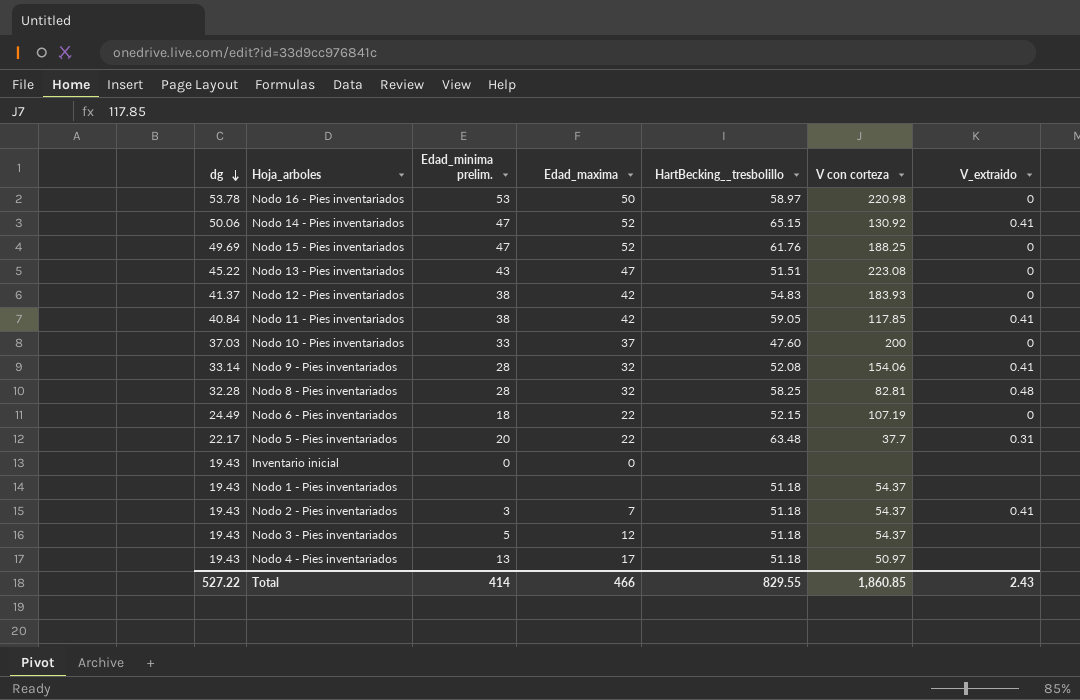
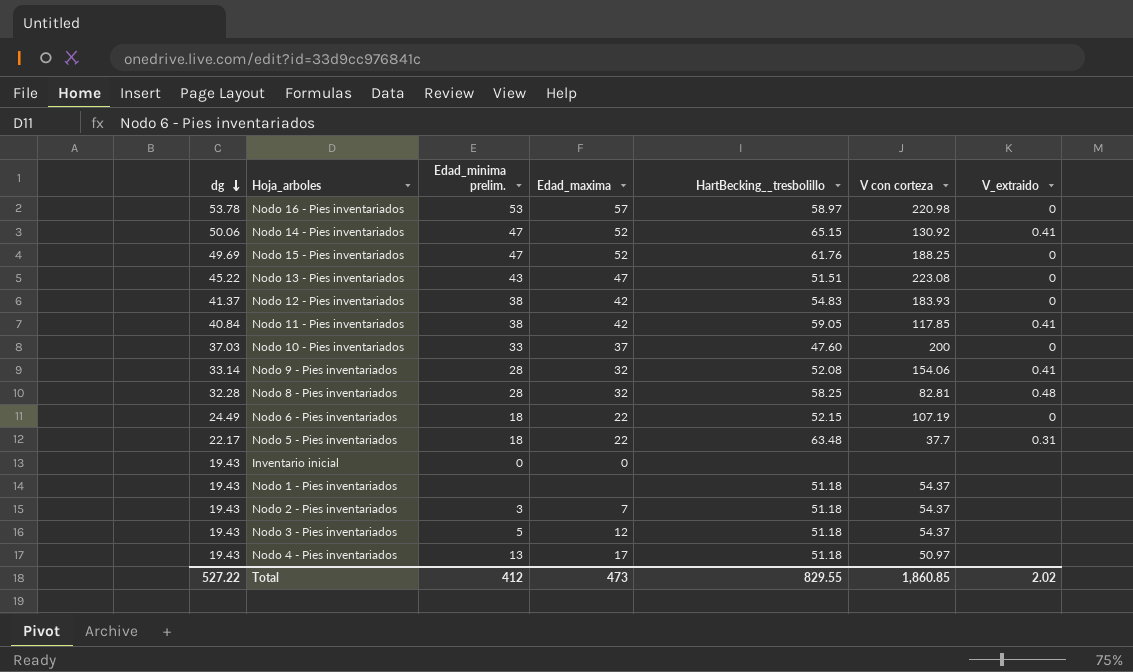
Nodo 16 - Pies inventariados | Edad_maxima: 50 -> 57
Nodo 5 - Pies inventariados | Edad_minima prelim.: 20 -> 18
Nodo 2 - Pies inventariados | V_extraido: 0.41 -> none
Total | Edad_minima prelim.: 414 -> 412
Total | Edad_maxima: 466 -> 473
Total | V_extraido: 2.43 -> 2.02

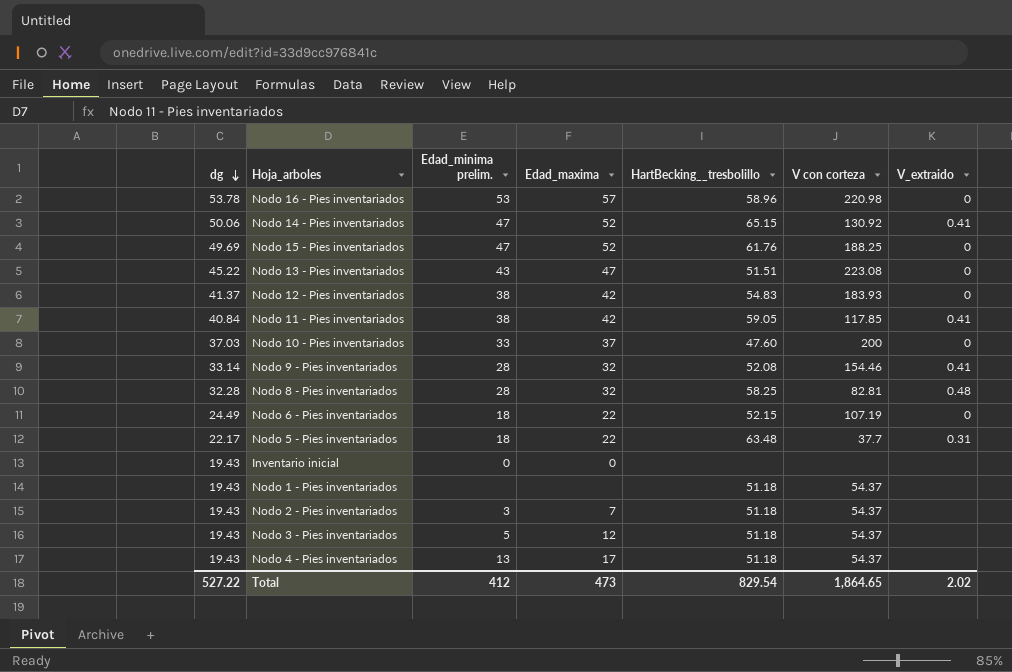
Nodo 16 - Pies inventariados | HartBecking__tresbolillo: 58.97 -> 58.96
Nodo 9 - Pies inventariados | V con corteza: 154.06 -> 154.46
Nodo 4 - Pies inventariados | V con corteza: 50.97 -> 54.37
Total | HartBecking__tresbolillo: 829.55 -> 829.54
Total | V con corteza: 1,860.85 -> 1,864.65

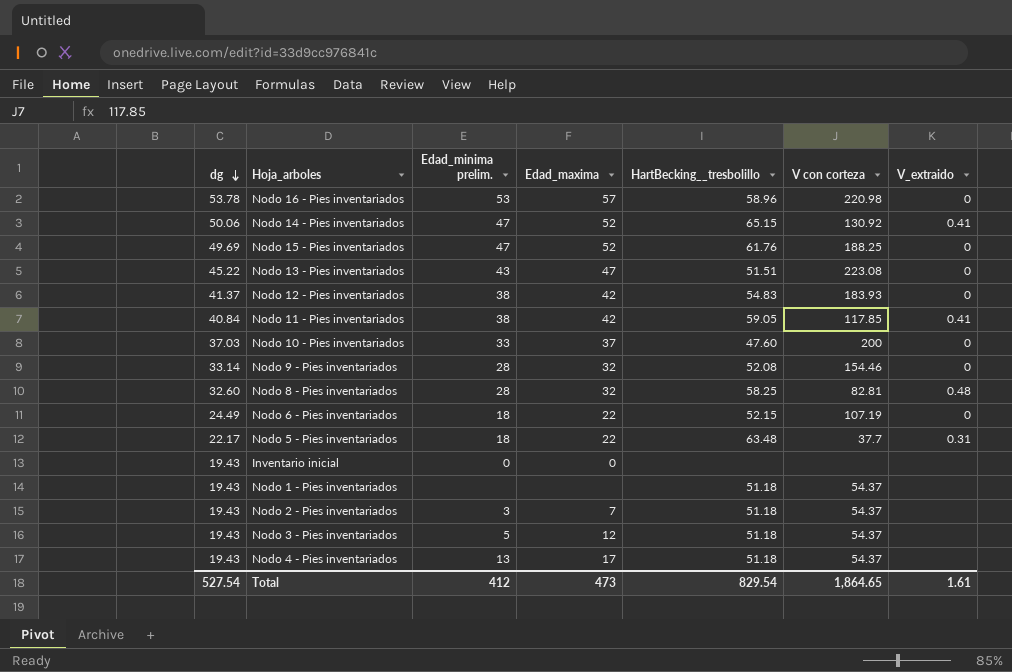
Nodo 9 - Pies inventariados | V_extraido: 0.41 -> 0
Nodo 8 - Pies inventariados | dg: 32.28 -> 32.60
Total | dg: 527.22 -> 527.54
Total | V_extraido: 2.02 -> 1.61

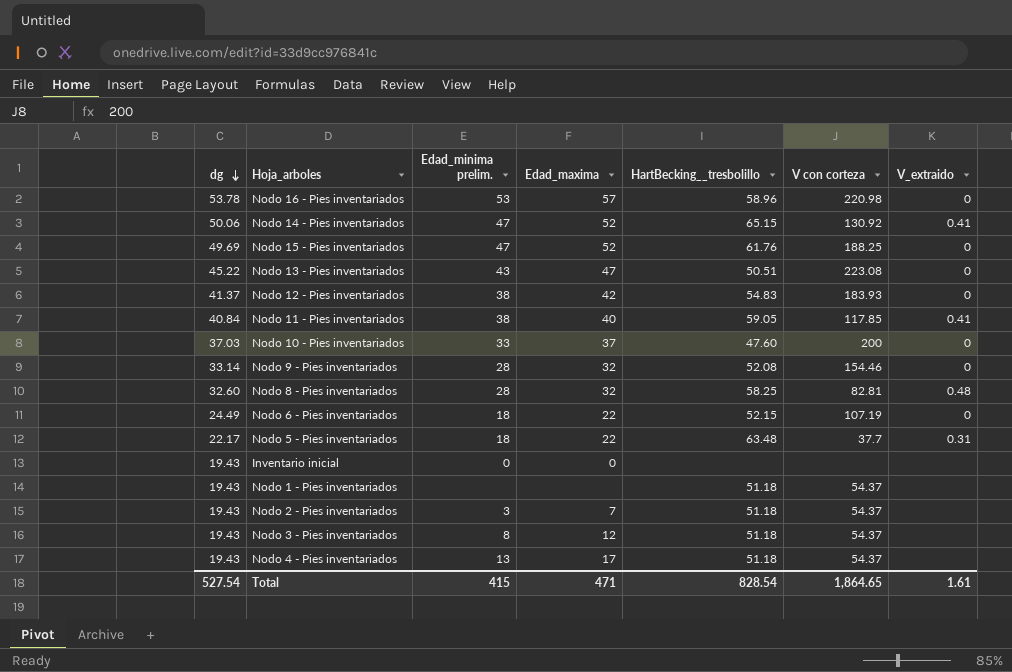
Nodo 13 - Pies inventariados | HartBecking__tresbolillo: 51.51 -> 50.51
Nodo 11 - Pies inventariados | Edad_maxima: 42 -> 40
Nodo 3 - Pies inventariados | Edad_minima prelim.: 5 -> 8
Total | Edad_minima prelim.: 412 -> 415
Total | Edad_maxima: 473 -> 471
Total | HartBecking__tresbolillo: 829.54 -> 828.54

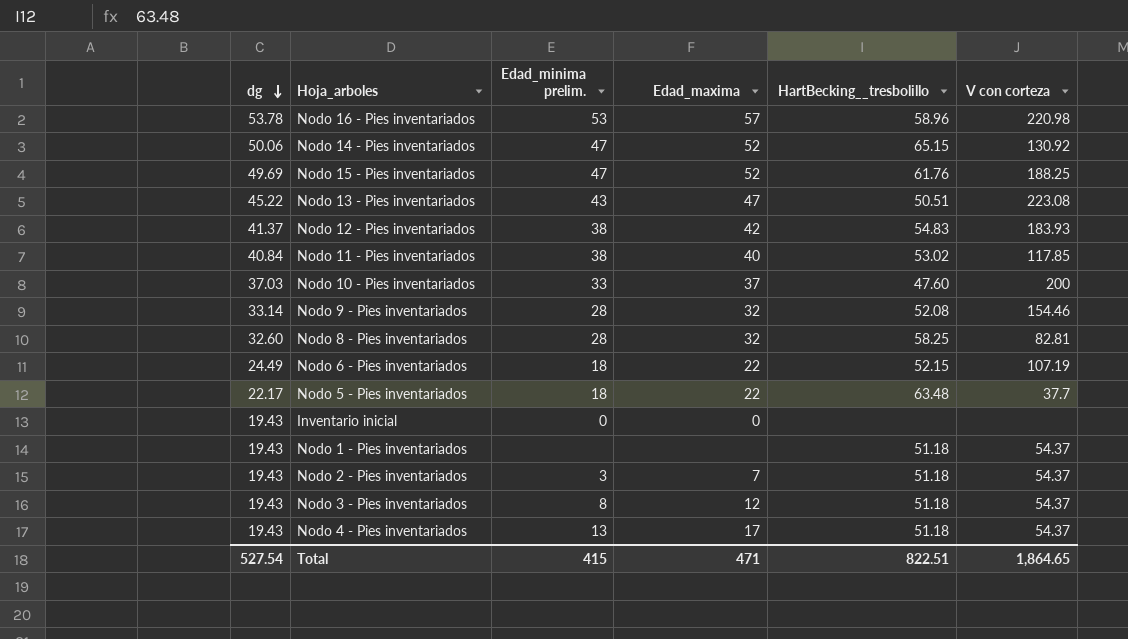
column V_extraido | position: 7 -> none
Nodo 11 - Pies inventariados | HartBecking__tresbolillo: 59.05 -> 53.02
Total | HartBecking__tresbolillo: 828.54 -> 822.51

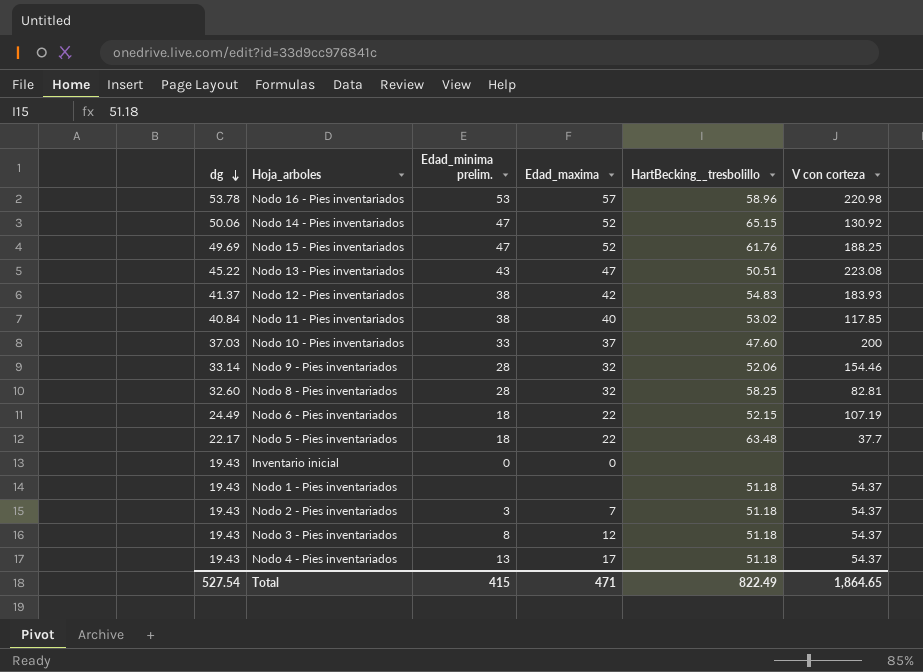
Nodo 9 - Pies inventariados | HartBecking__tresbolillo: 52.08 -> 52.06
Total | HartBecking__tresbolillo: 822.51 -> 822.49

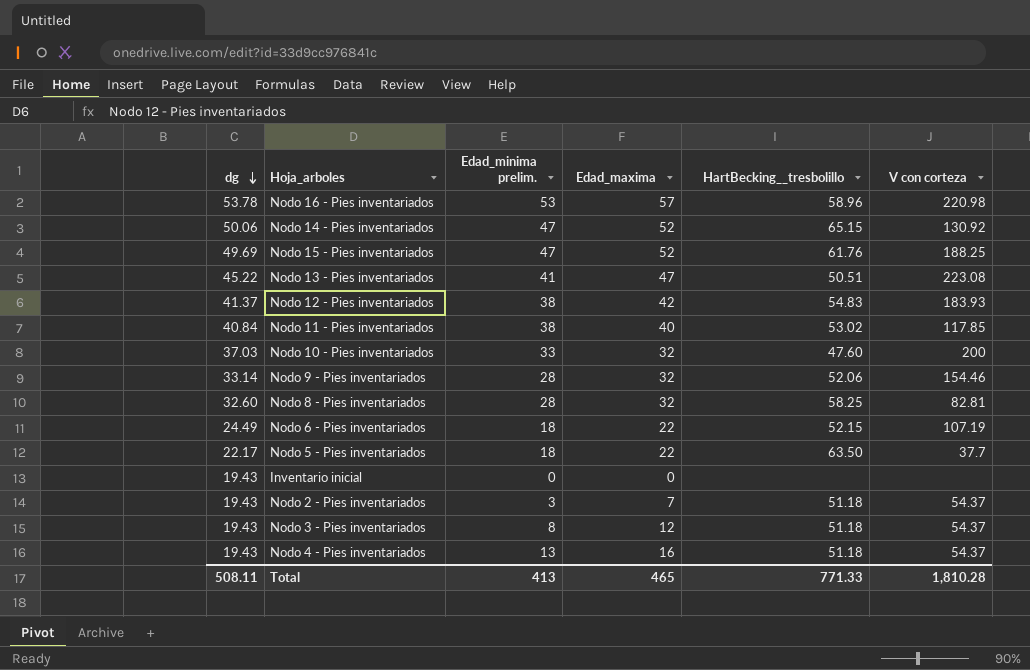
row Nodo 1 - Pies inventariados: 19.43 | none | none | 51.18 | 54.37 -> none
Nodo 13 - Pies inventariados | Edad_minima prelim.: 43 -> 41
Nodo 10 - Pies inventariados | Edad_maxima: 37 -> 32
Nodo 5 - Pies inventariados | HartBecking__tresbolillo: 63.48 -> 63.50
Nodo 4 - Pies inventariados | Edad_maxima: 17 -> 16
Total | dg: 527.54 -> 508.11
Total | Edad_minima prelim.: 415 -> 413
Total | Edad_maxima: 471 -> 465
Total | HartBecking__tresbolillo: 822.49 -> 771.33
Total | V con corteza: 1,864.65 -> 1,810.28

